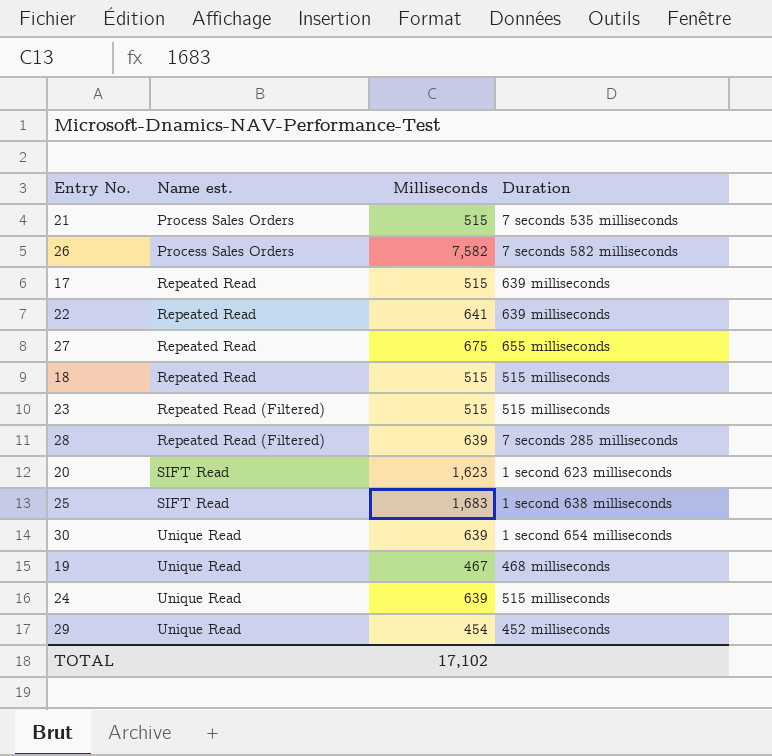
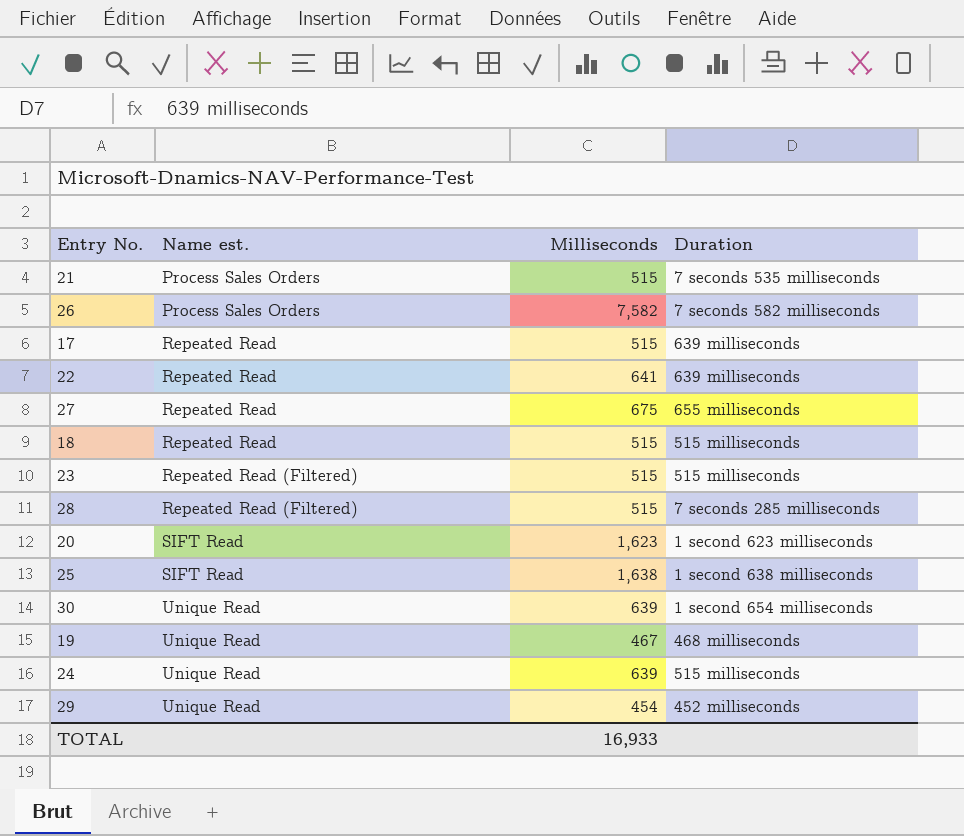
28 | Milliseconds: 639 -> 515
25 | Milliseconds: 1,683 -> 1,638
TOTAL | Milliseconds: 17,102 -> 16,933

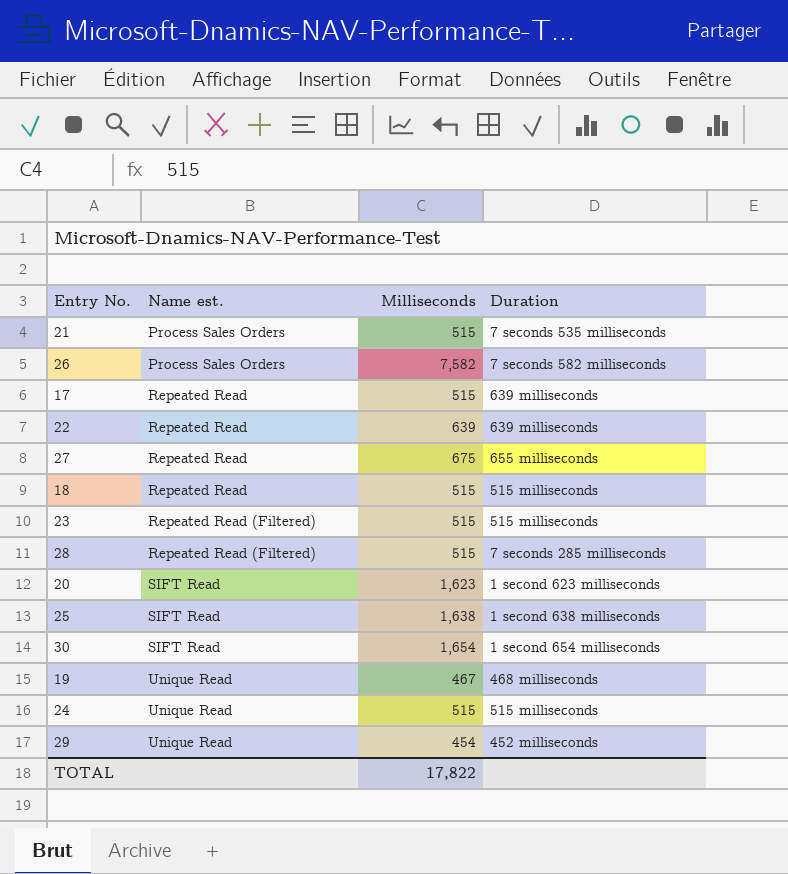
22 | Milliseconds: 641 -> 639
30 | Name est.: Unique Read -> SIFT Read
30 | Milliseconds: 639 -> 1,654
24 | Milliseconds: 639 -> 515
TOTAL | Milliseconds: 16,933 -> 17,822

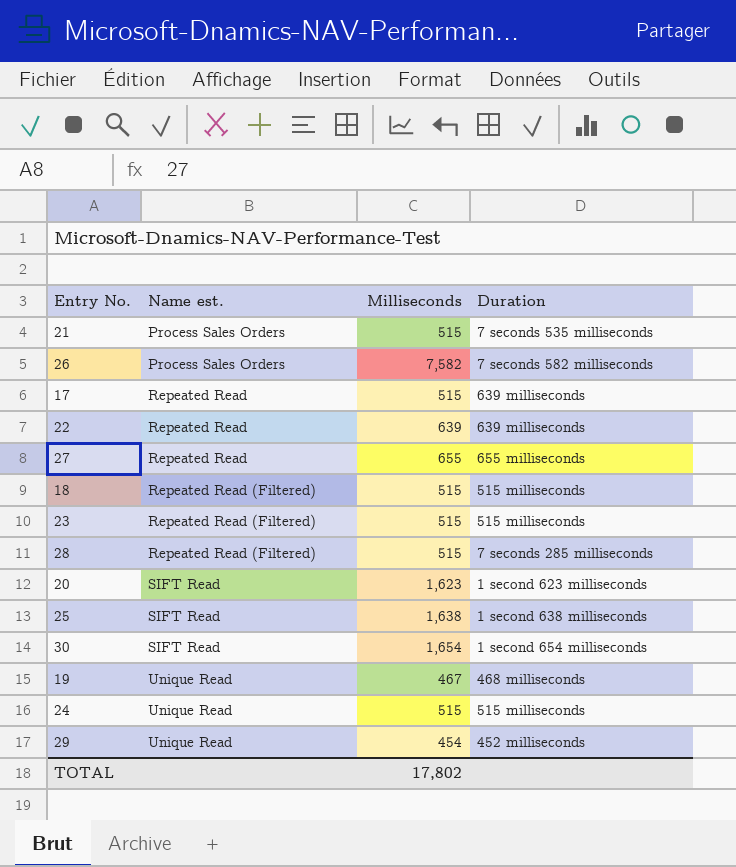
27 | Milliseconds: 675 -> 655
18 | Name est.: Repeated Read -> Repeated Read (Filtered)
TOTAL | Milliseconds: 17,822 -> 17,802

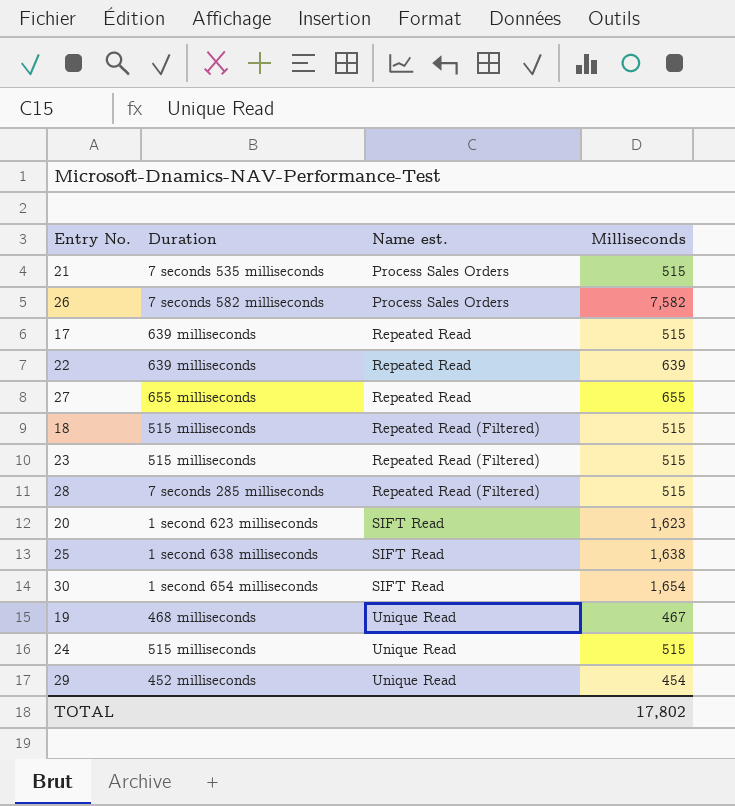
column Duration | position: 4 -> 2

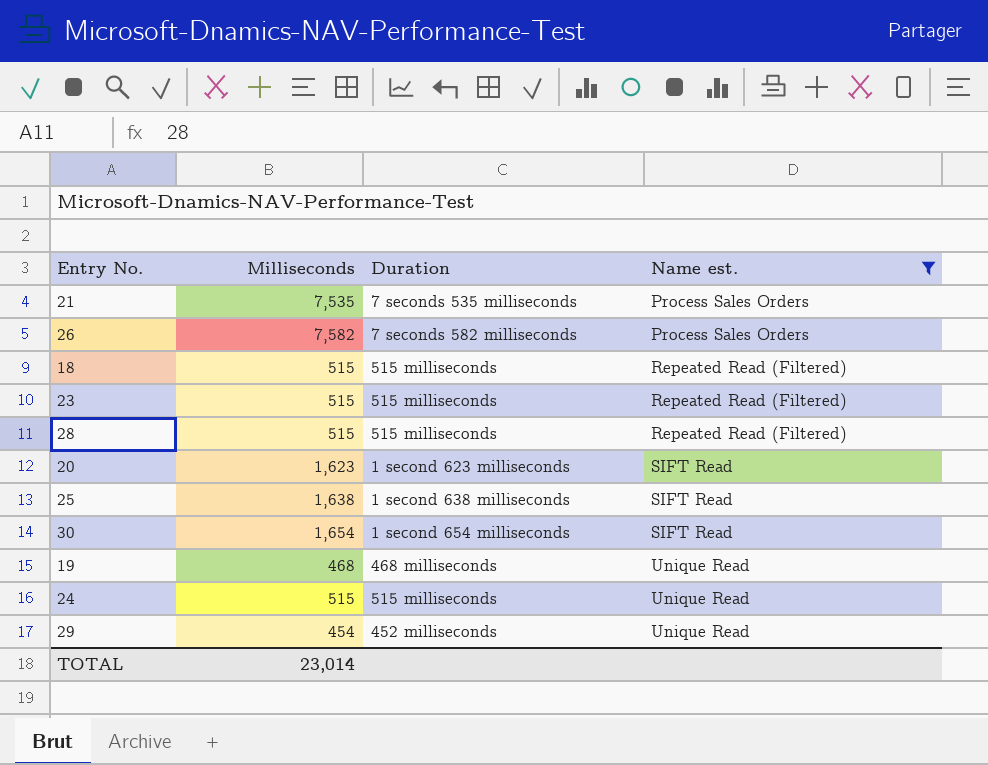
filter: none -> Name est. != Repeated Read
column Milliseconds | position: 4 -> 2
21 | Milliseconds: 515 -> 7,535
28 | Duration: 7 seconds 285 milliseconds -> 515 milliseconds
19 | Milliseconds: 467 -> 468
TOTAL | Milliseconds: 17,802 -> 23,014

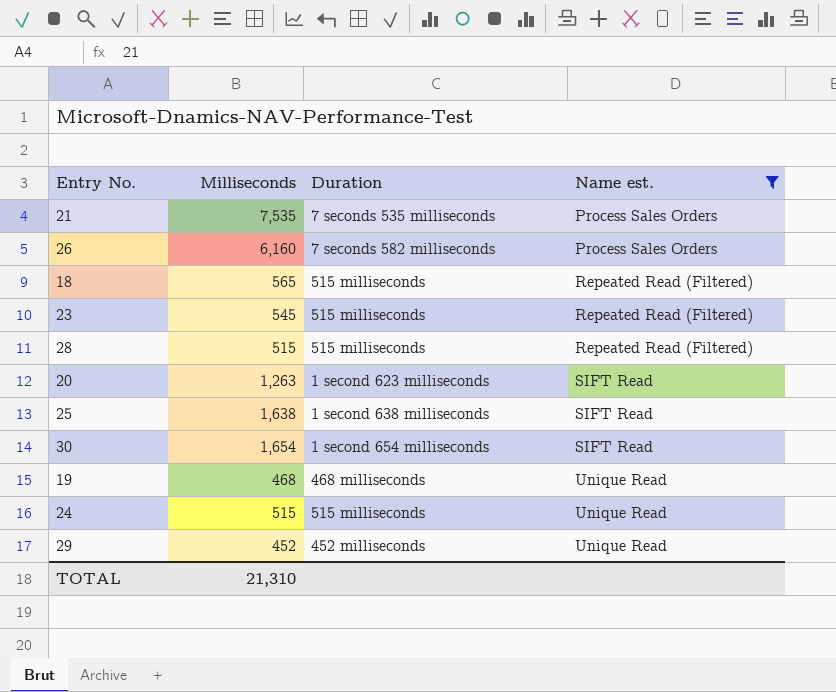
26 | Milliseconds: 7,582 -> 6,160
18 | Milliseconds: 515 -> 565
23 | Milliseconds: 515 -> 545
20 | Milliseconds: 1,623 -> 1,263
29 | Milliseconds: 454 -> 452
TOTAL | Milliseconds: 23,014 -> 21,310

